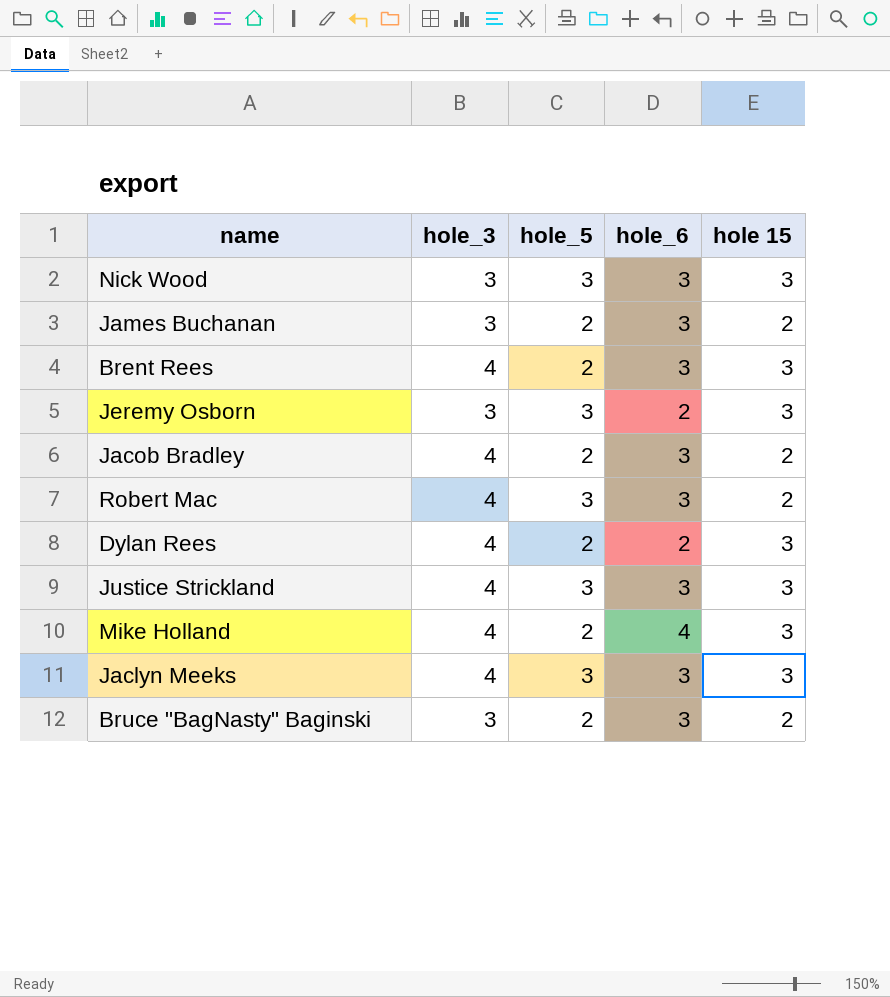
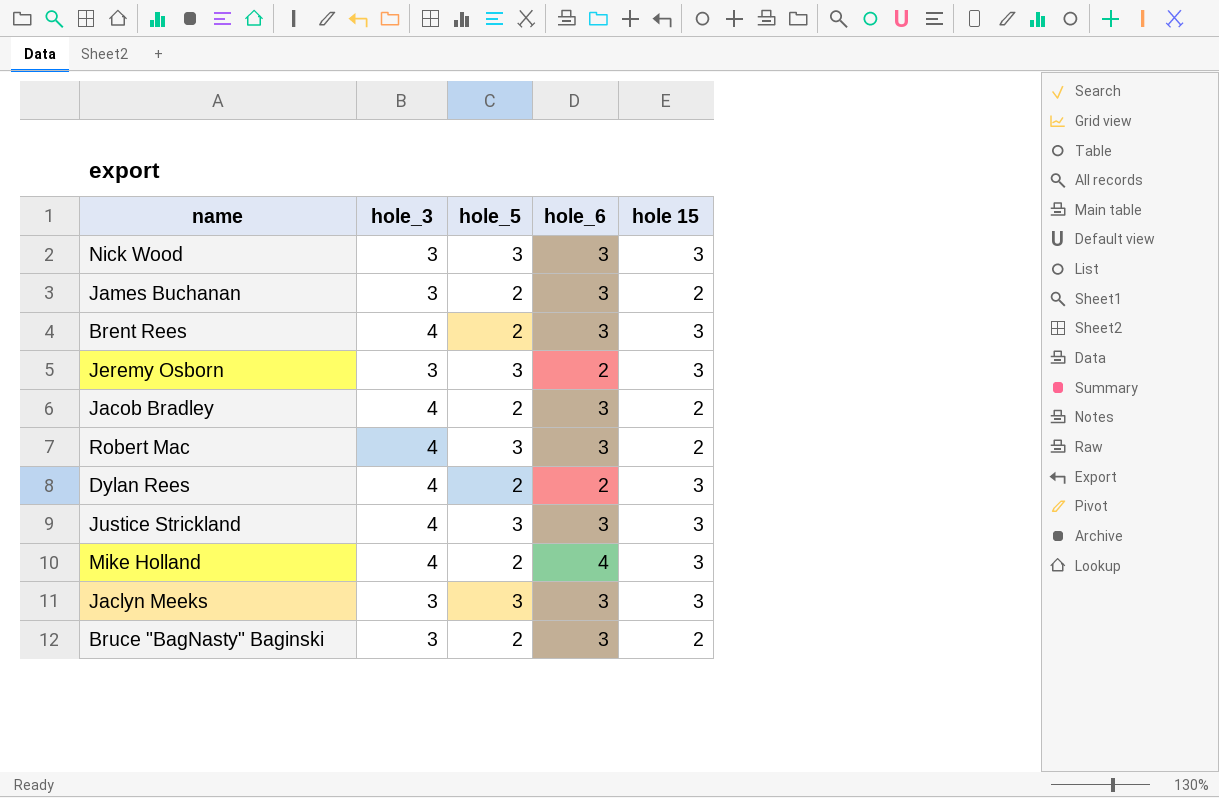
Jaclyn Meeks | hole_3: 4 -> 3

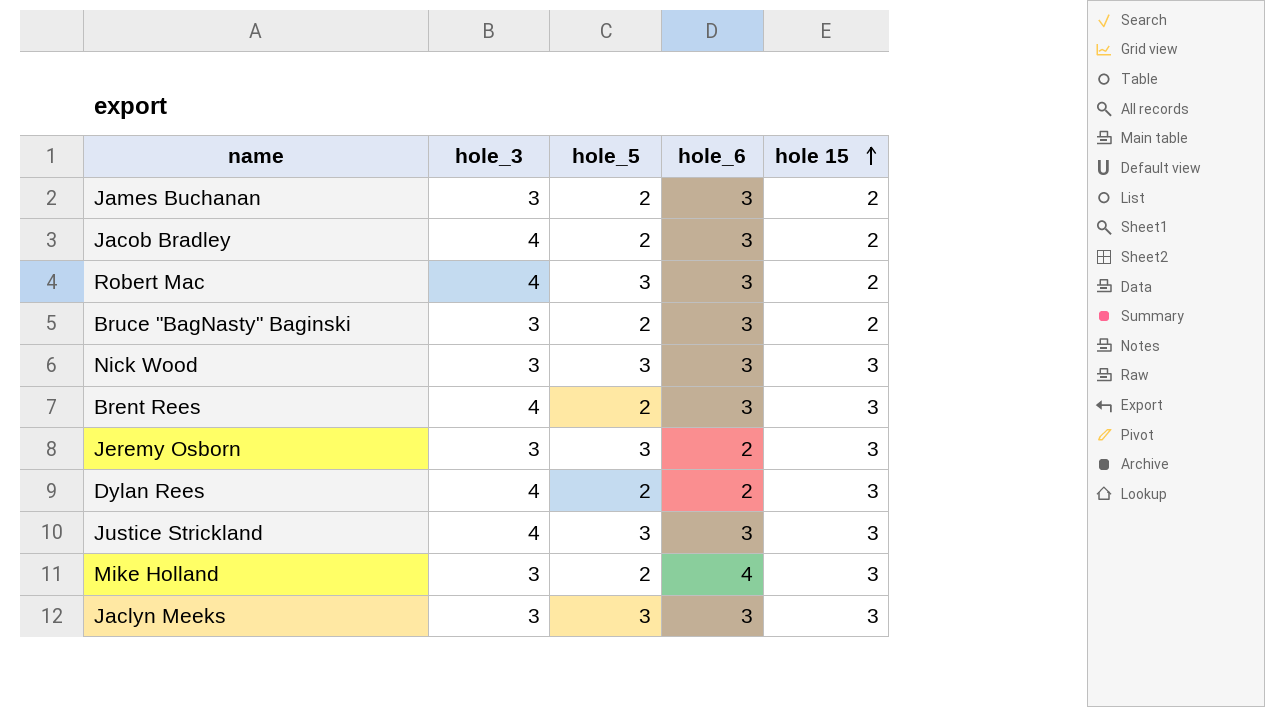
row order: none -> hole 15 ascending
Mike Holland | hole_3: 4 -> 3

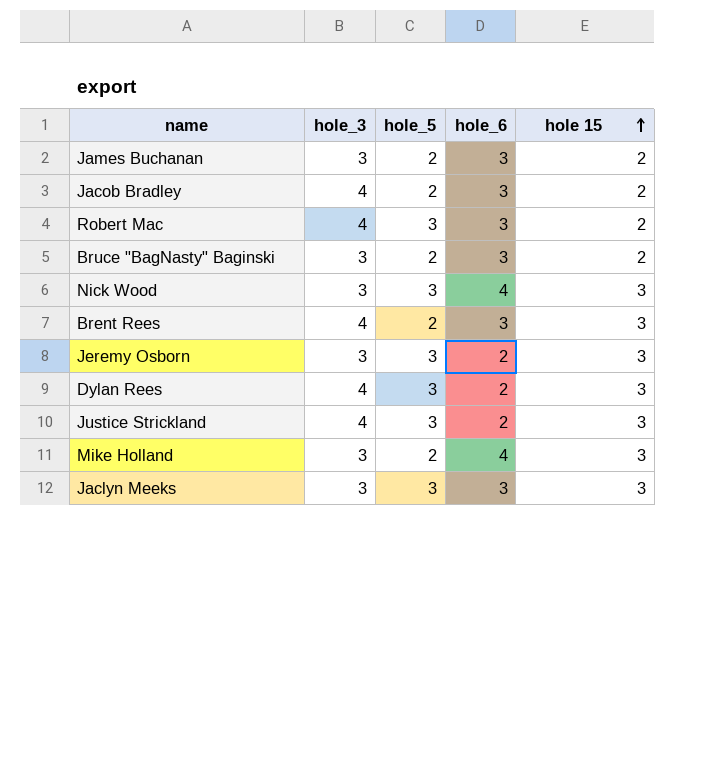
Nick Wood | hole_6: 3 -> 4
Dylan Rees | hole_5: 2 -> 3
Justice Strickland | hole_6: 3 -> 2

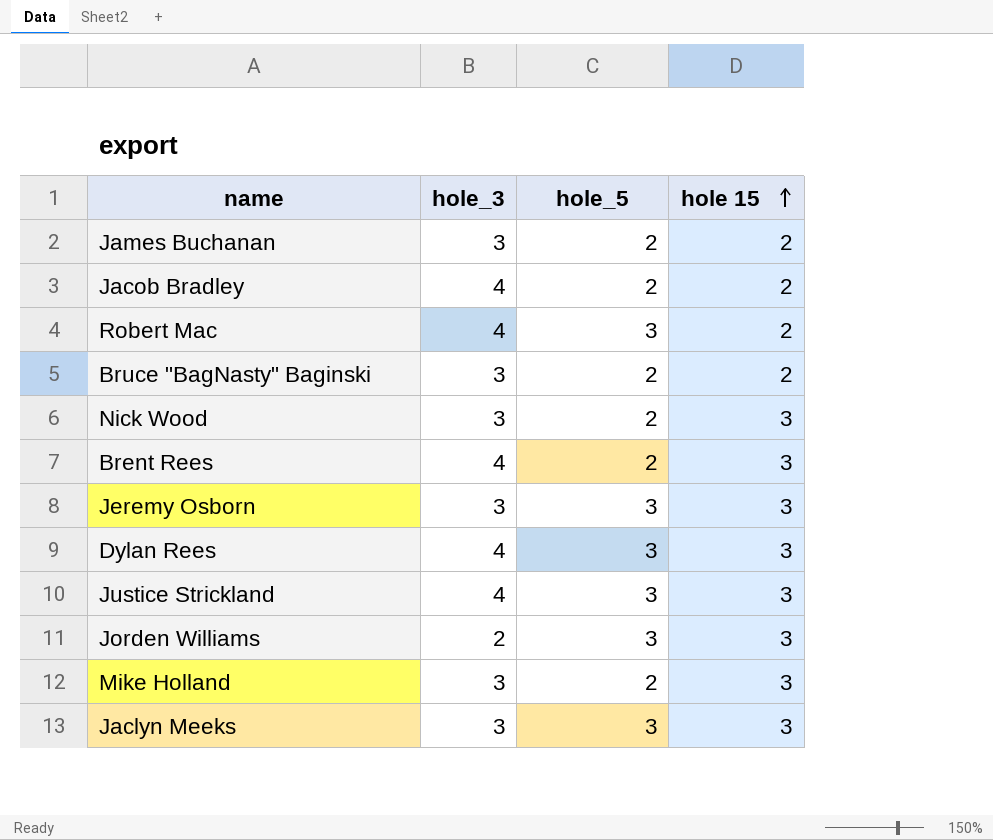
column hole_6 | position: 4 -> none
Nick Wood | hole_5: 3 -> 2
row Jorden Williams: none -> 2 | 3 | 3

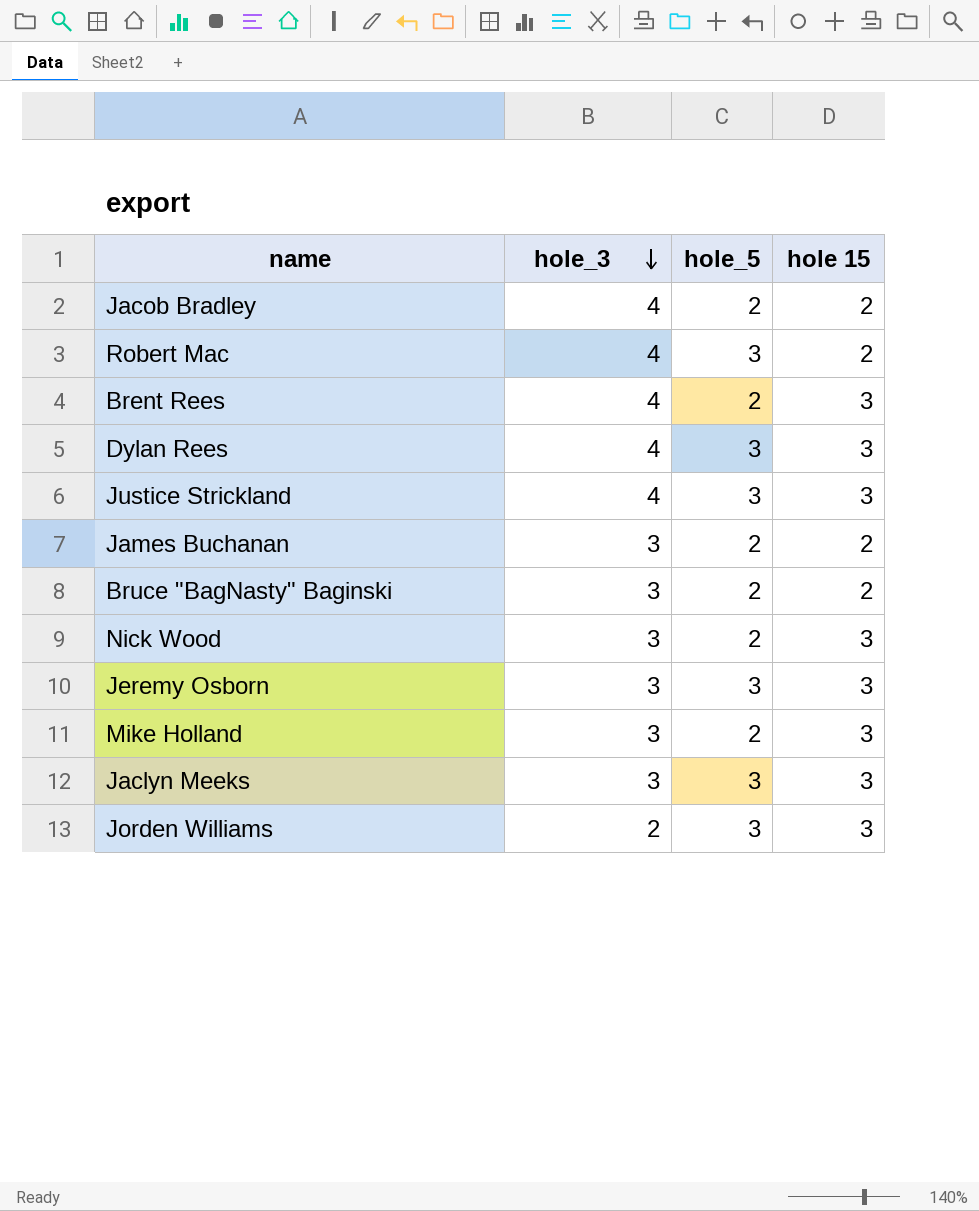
row order: hole 15 ascending -> hole_3 descending

